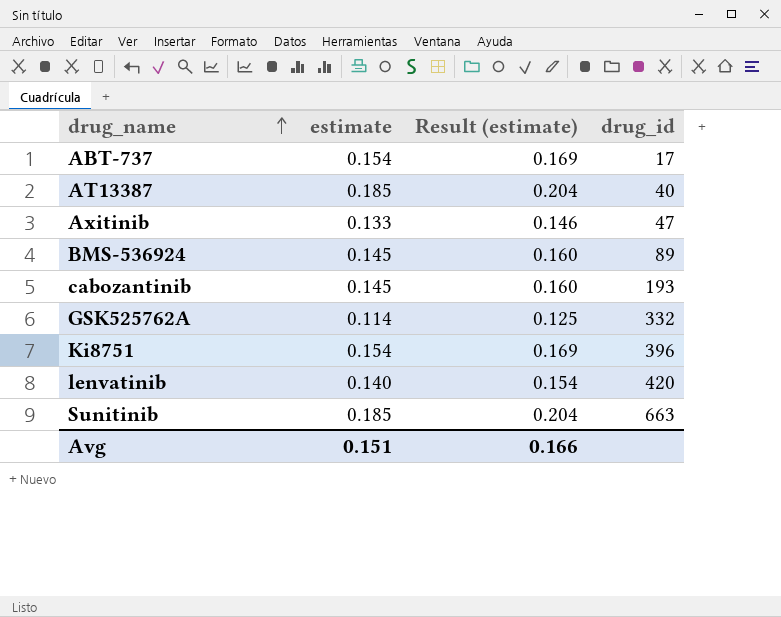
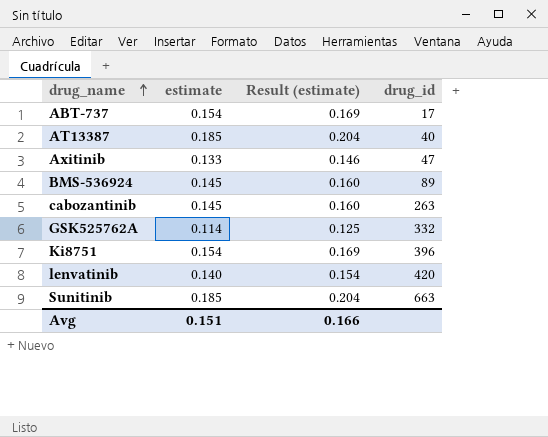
cabozantinib | drug_id: 193 -> 263

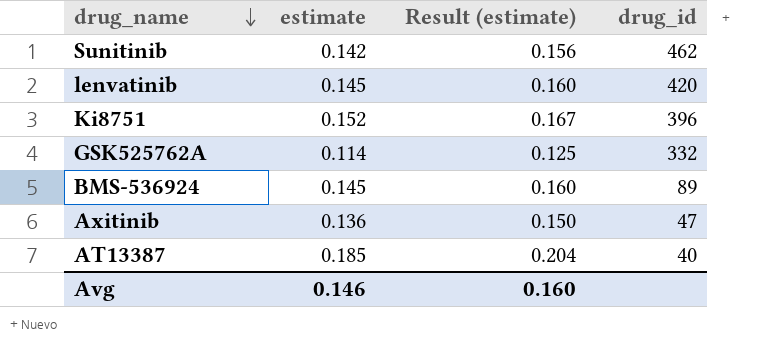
row order: drug_name ascending -> drug_name descending
row ABT-737: 0.154 | 0.169 | 17 -> none
row cabozantinib: 0.145 | 0.160 | 263 -> none
Sunitinib | estimate: 0.185 -> 0.142
Sunitinib | Result (estimate): 0.204 -> 0.156
Sunitinib | drug_id: 663 -> 462
lenvatinib | estimate: 0.140 -> 0.145
lenvatinib | Result (estimate): 0.154 -> 0.160
Ki8751 | estimate: 0.154 -> 0.152
Ki8751 | Result (estimate): 0.169 -> 0.167
Axitinib | estimate: 0.133 -> 0.136
Axitinib | Result (estimate): 0.146 -> 0.150
Avg | estimate: 0.151 -> 0.146
Avg | Result (estimate): 0.166 -> 0.160

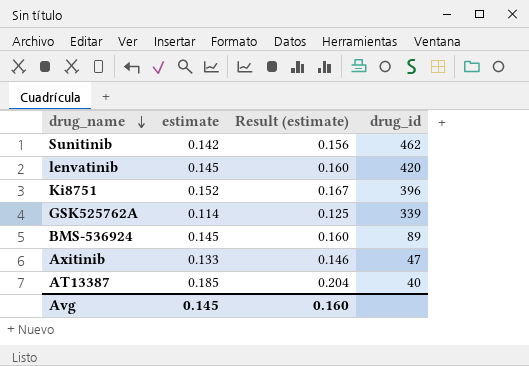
GSK525762A | drug_id: 332 -> 339
Axitinib | estimate: 0.136 -> 0.133
Axitinib | Result (estimate): 0.150 -> 0.146
Avg | estimate: 0.146 -> 0.145

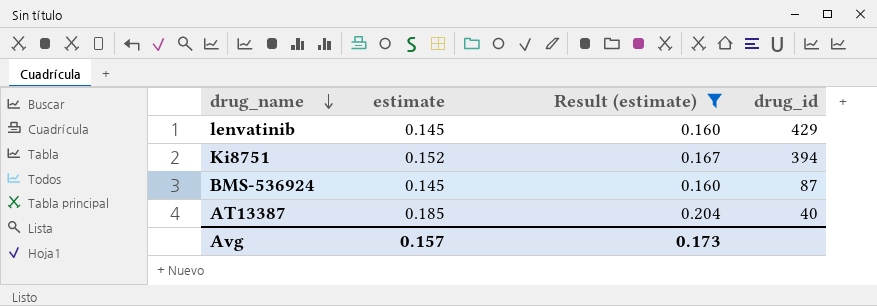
filter: none -> Result (estimate) >= 0.160
lenvatinib | drug_id: 420 -> 429
Ki8751 | drug_id: 396 -> 394
BMS-536924 | drug_id: 89 -> 87
Avg | estimate: 0.145 -> 0.157
Avg | Result (estimate): 0.160 -> 0.173

